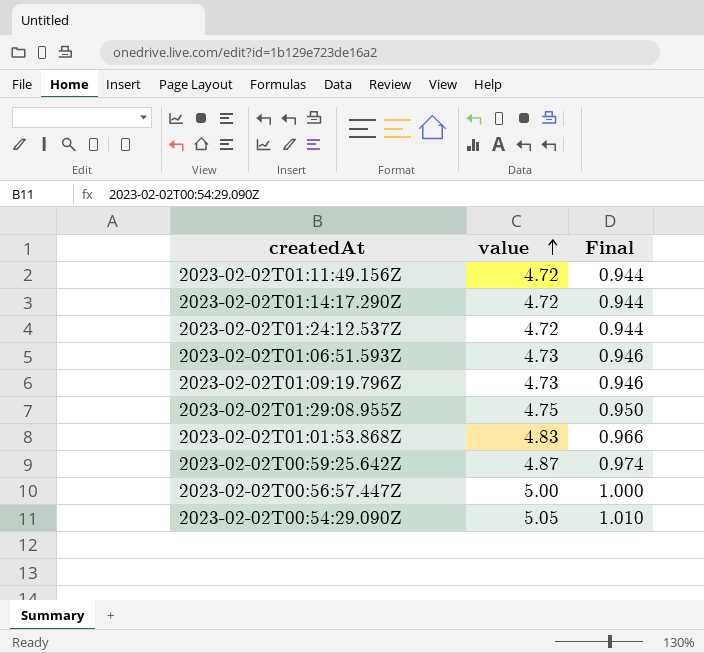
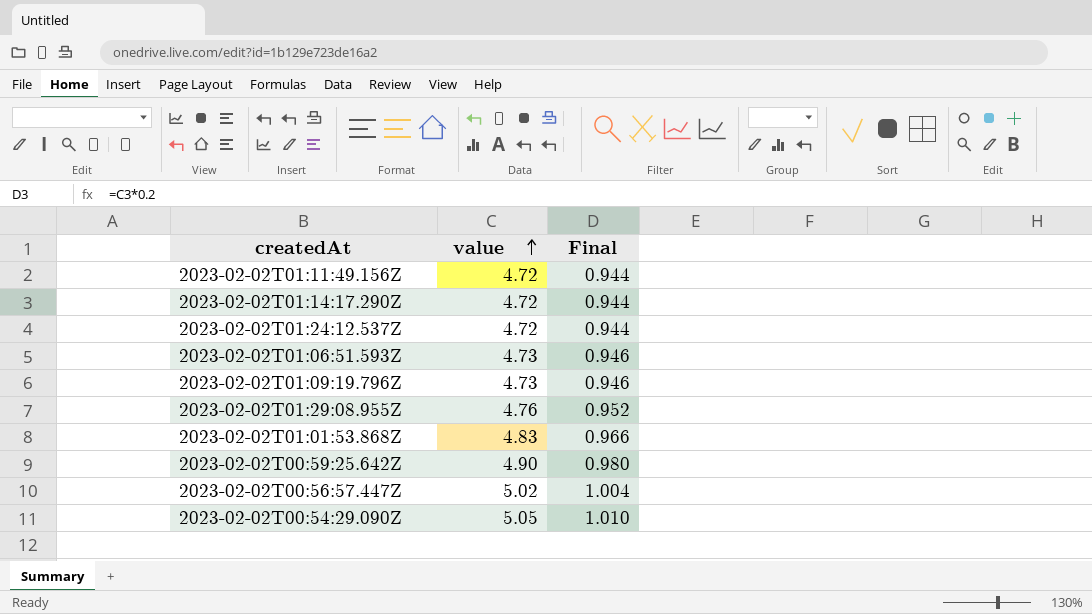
2023-02-02T01:29:08.955Z | value: 4.75 -> 4.76
2023-02-02T01:29:08.955Z | Final: 0.950 -> 0.952
2023-02-02T00:59:25.642Z | value: 4.87 -> 4.90
2023-02-02T00:59:25.642Z | Final: 0.974 -> 0.980
2023-02-02T00:56:57.447Z | value: 5.00 -> 5.02
2023-02-02T00:56:57.447Z | Final: 1.000 -> 1.004

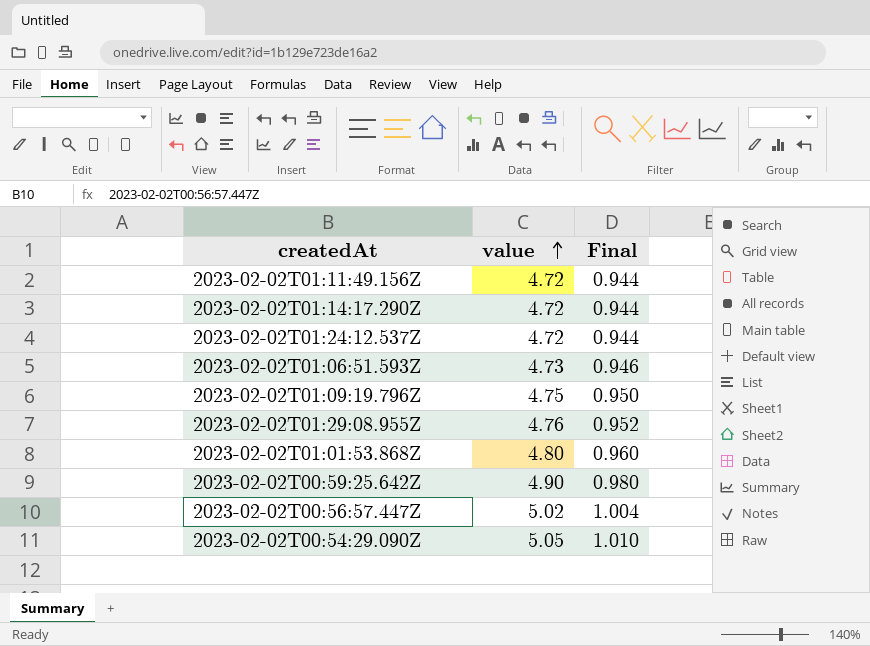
2023-02-02T01:09:19.796Z | value: 4.73 -> 4.75
2023-02-02T01:09:19.796Z | Final: 0.946 -> 0.950
2023-02-02T01:01:53.868Z | value: 4.83 -> 4.80
2023-02-02T01:01:53.868Z | Final: 0.966 -> 0.960

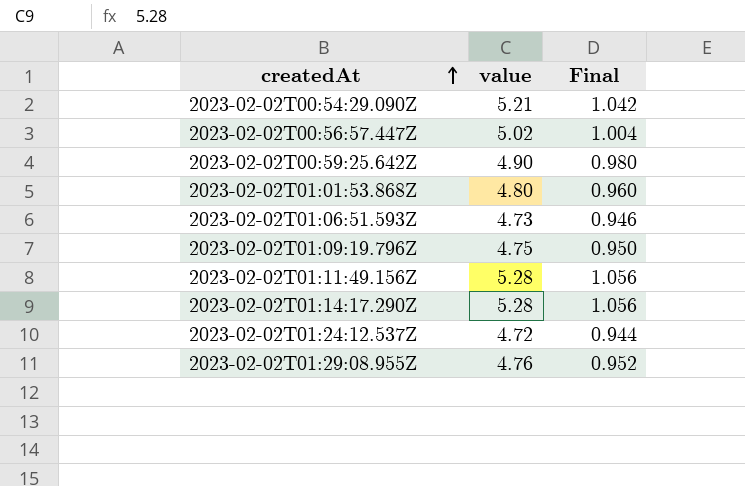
row order: value ascending -> createdAt ascending
2023-02-02T00:54:29.090Z | value: 5.05 -> 5.21
2023-02-02T00:54:29.090Z | Final: 1.010 -> 1.042
2023-02-02T01:11:49.156Z | value: 4.72 -> 5.28
2023-02-02T01:11:49.156Z | Final: 0.944 -> 1.056
2023-02-02T01:14:17.290Z | value: 4.72 -> 5.28
2023-02-02T01:14:17.290Z | Final: 0.944 -> 1.056

